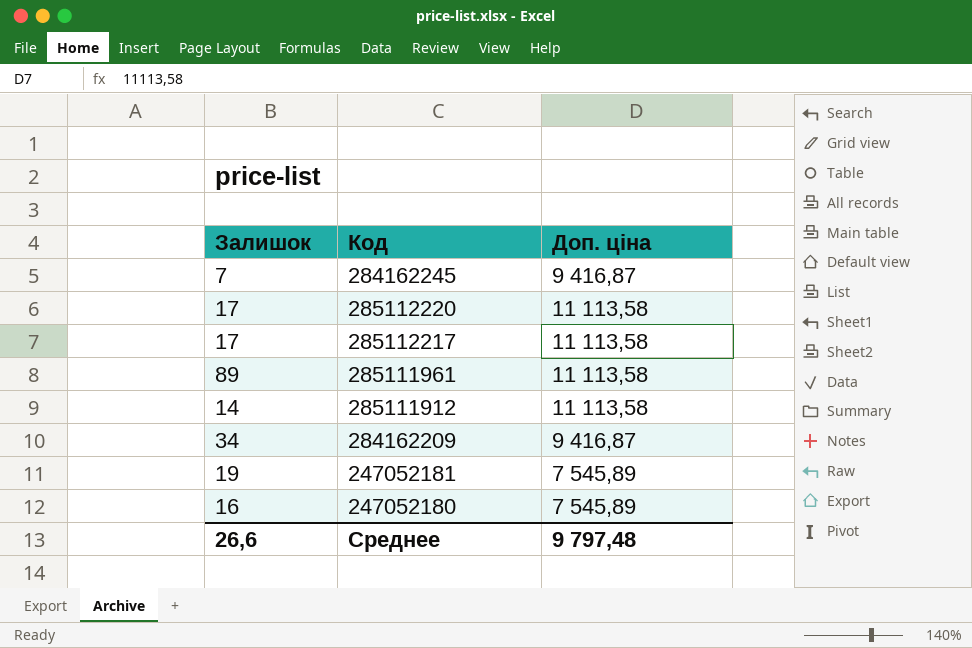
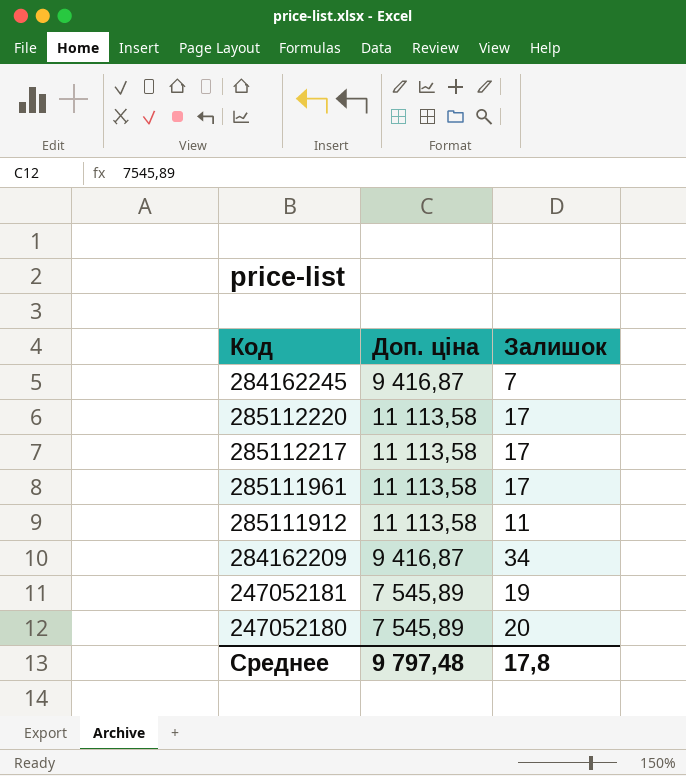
column Залишок | position: 1 -> 3
285111961 | Залишок: 89 -> 17
285111912 | Залишок: 14 -> 11
247052180 | Залишок: 16 -> 20
Среднее | Залишок: 26,6 -> 17,8

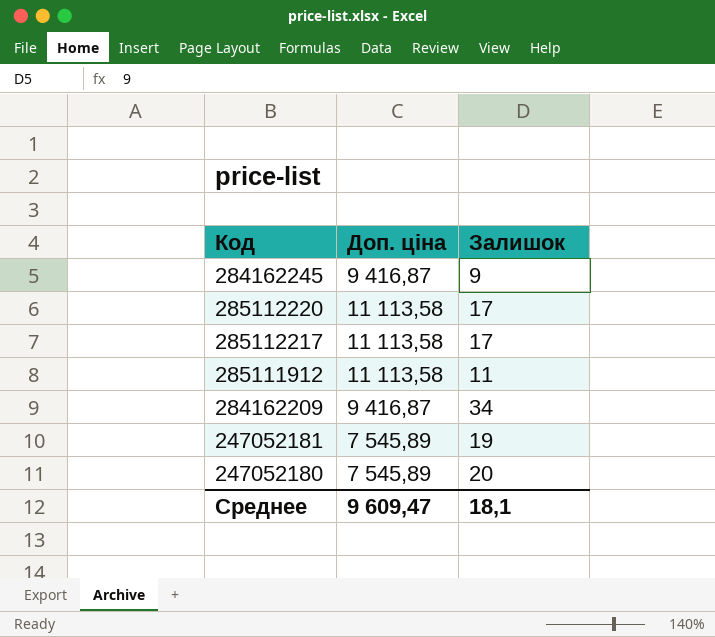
row 285111961: 11 113,58 | 17 -> none
284162245 | Залишок: 7 -> 9
Среднее | Доп. ціна: 9 797,48 -> 9 609,47
Среднее | Залишок: 17,8 -> 18,1

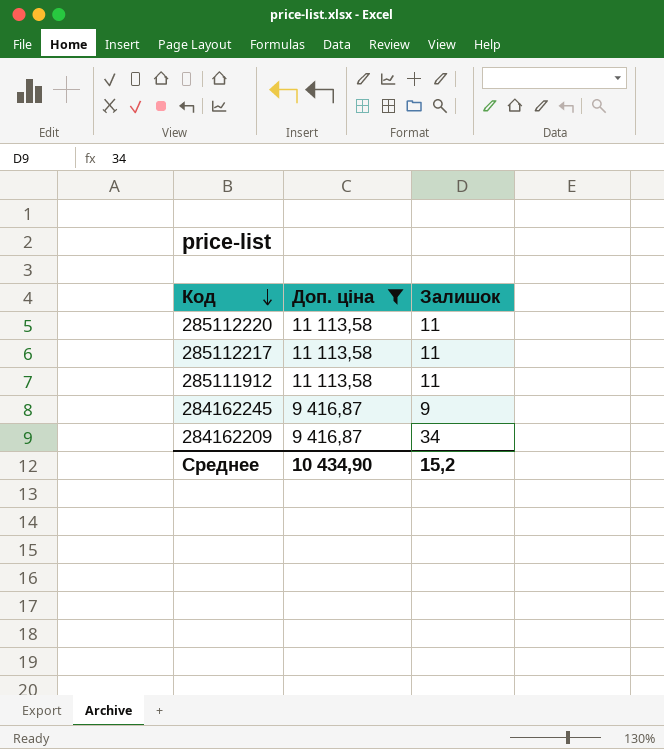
filter: none -> Доп. ціна != 7 545,89
row order: none -> Код descending
285112220 | Залишок: 17 -> 11
285112217 | Залишок: 17 -> 11
Среднее | Доп. ціна: 9 609,47 -> 10 434,90
Среднее | Залишок: 18,1 -> 15,2

